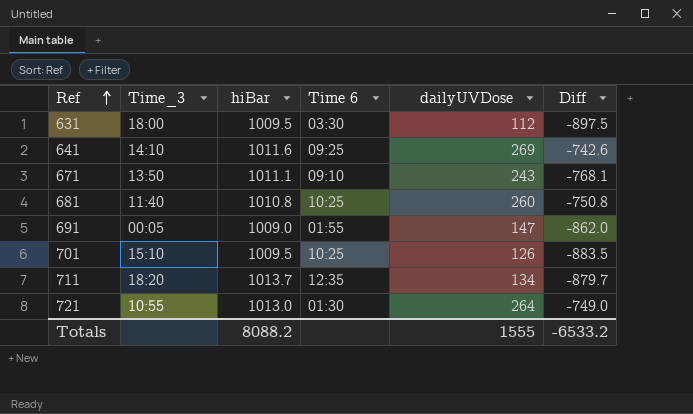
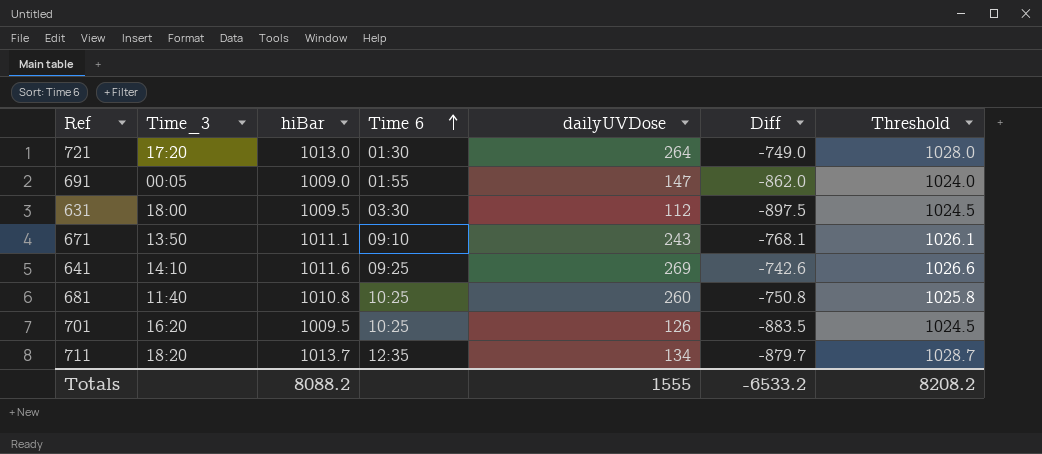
row order: Ref ascending -> Time 6 ascending
column Threshold | formula: none -> [hiBar] + 15
721 | Time_3: 10:55 -> 17:20
701 | Time_3: 15:10 -> 16:20

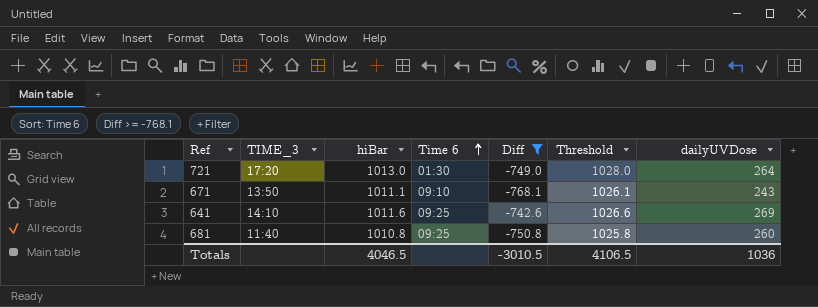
filter: none -> Diff >= -768.1
column name: Time_3 -> TIME_3
column dailyUVDose | position: 5 -> 7
681 | Time 6: 10:25 -> 09:25
Totals | hiBar: 8088.2 -> 4046.5
Totals | Diff: -6533.2 -> -3010.5
Totals | Threshold: 8208.2 -> 4106.5
Totals | dailyUVDose: 1555 -> 1036

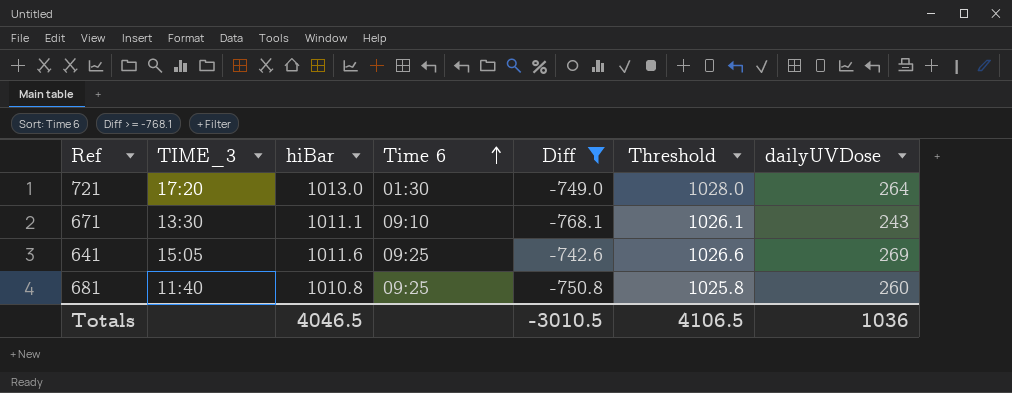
671 | TIME_3: 13:50 -> 13:30
641 | TIME_3: 14:10 -> 15:05

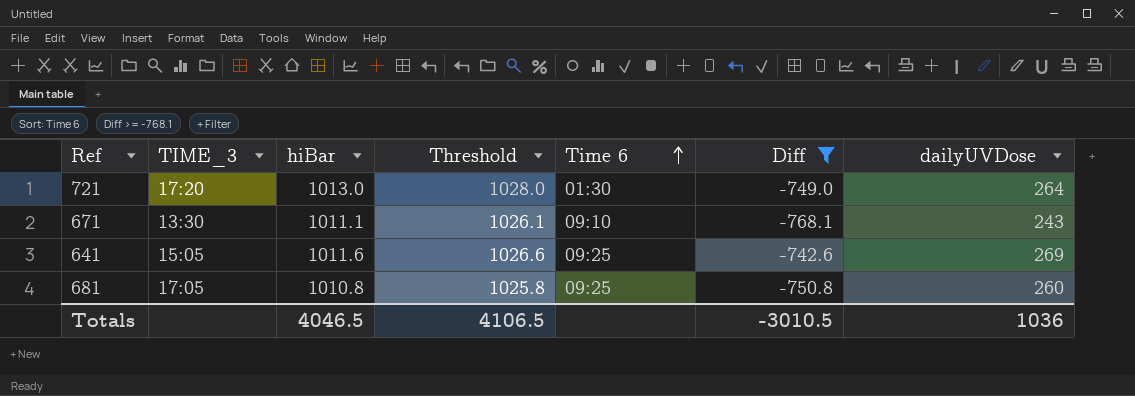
column Threshold | position: 6 -> 4
681 | TIME_3: 11:40 -> 17:05

